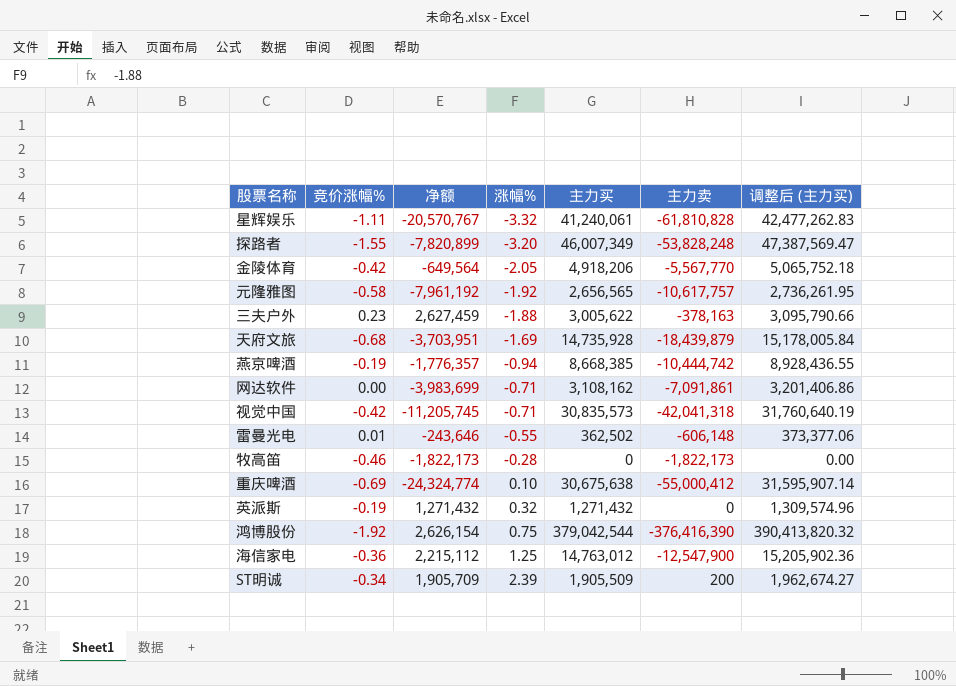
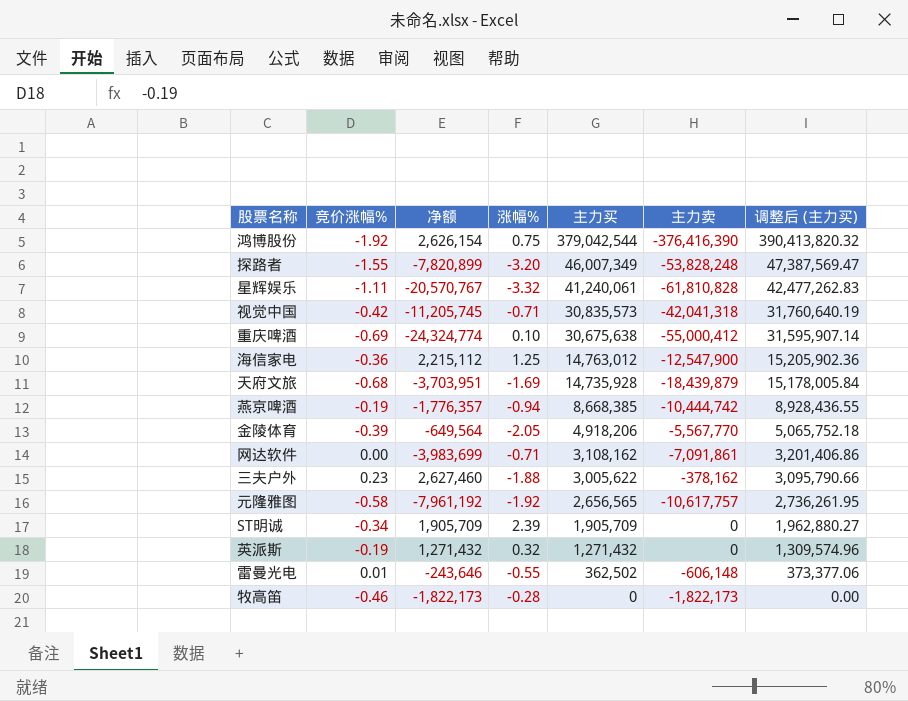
row order: 涨幅% ascending -> 主力买 descending
金陵体育 | 竞价涨幅%: -0.42 -> -0.39
三夫户外 | 净额: 2,627,459 -> 2,627,460
三夫户外 | 主力卖: -378,163 -> -378,162
ST明诚 | 主力买: 1,905,509 -> 1,905,709
ST明诚 | 主力卖: 200 -> 0
ST明诚 | 调整后 (主力买): 1,962,674.27 -> 1,962,880.27

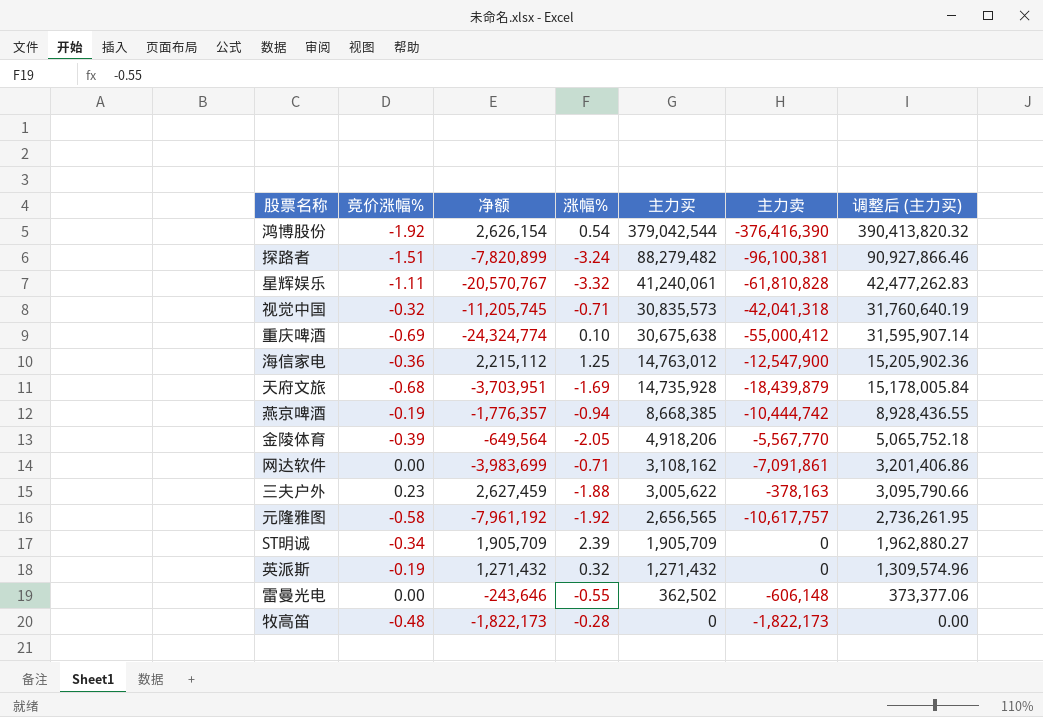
鸿博股份 | 涨幅%: 0.75 -> 0.54
探路者 | 竞价涨幅%: -1.55 -> -1.51
探路者 | 涨幅%: -3.20 -> -3.24
探路者 | 主力买: 46,007,349 -> 88,279,482
探路者 | 主力卖: -53,828,248 -> -96,100,381
探路者 | 调整后 (主力买): 47,387,569.47 -> 90,927,866.46
视觉中国 | 竞价涨幅%: -0.42 -> -0.32
三夫户外 | 净额: 2,627,460 -> 2,627,459
三夫户外 | 主力卖: -378,162 -> -378,163
雷曼光电 | 竞价涨幅%: 0.01 -> 0.00
牧高笛 | 竞价涨幅%: -0.46 -> -0.48

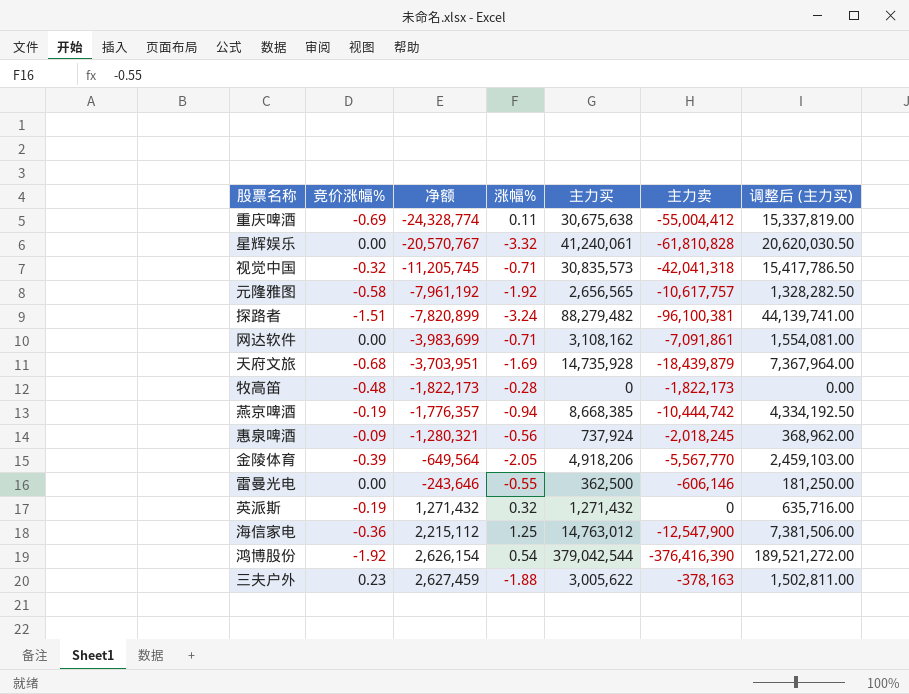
row order: 主力买 descending -> 净额 ascending
column 调整后 (主力买) | formula: [主力买] * 1.03 -> [主力买] * 0.5
row ST明诚: -0.34 | 1,905,709 | 2.39 | 1,905,709 | 0 | 1,962,880.27 -> none
重庆啤酒 | 净额: -24,324,774 -> -24,328,774
重庆啤酒 | 涨幅%: 0.10 -> 0.11
重庆啤酒 | 主力卖: -55,000,412 -> -55,004,412
星辉娱乐 | 竞价涨幅%: -1.11 -> 0.00
row 惠泉啤酒: none -> -0.09 | -1,280,321 | -0.56 | 737,924 | -2,018,245 | 368,962.00
雷曼光电 | 主力买: 362,502 -> 362,500
雷曼光电 | 主力卖: -606,148 -> -606,146

